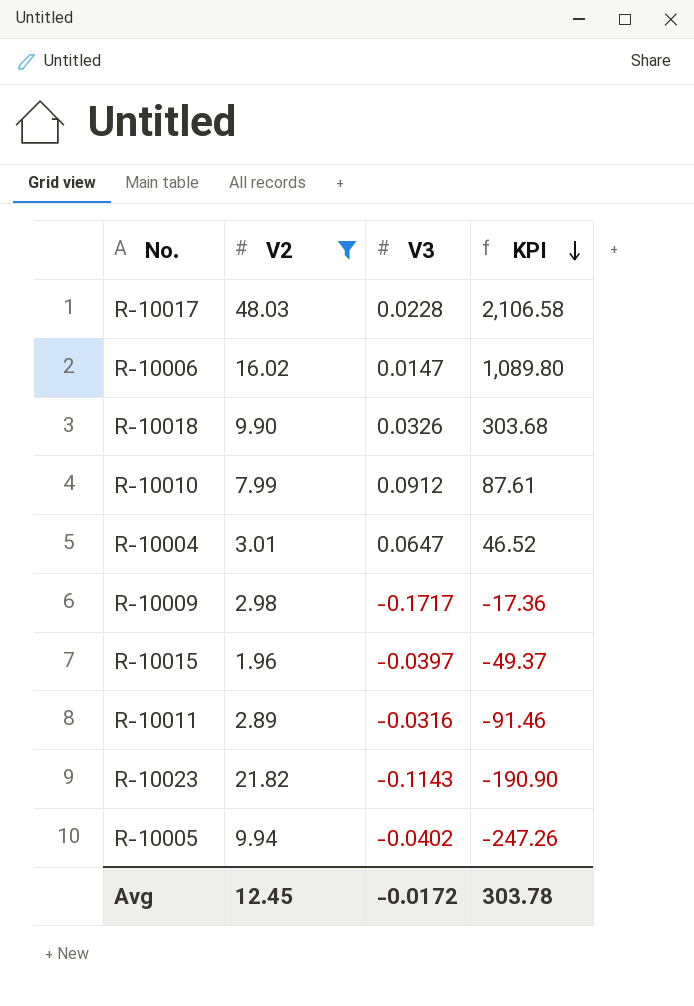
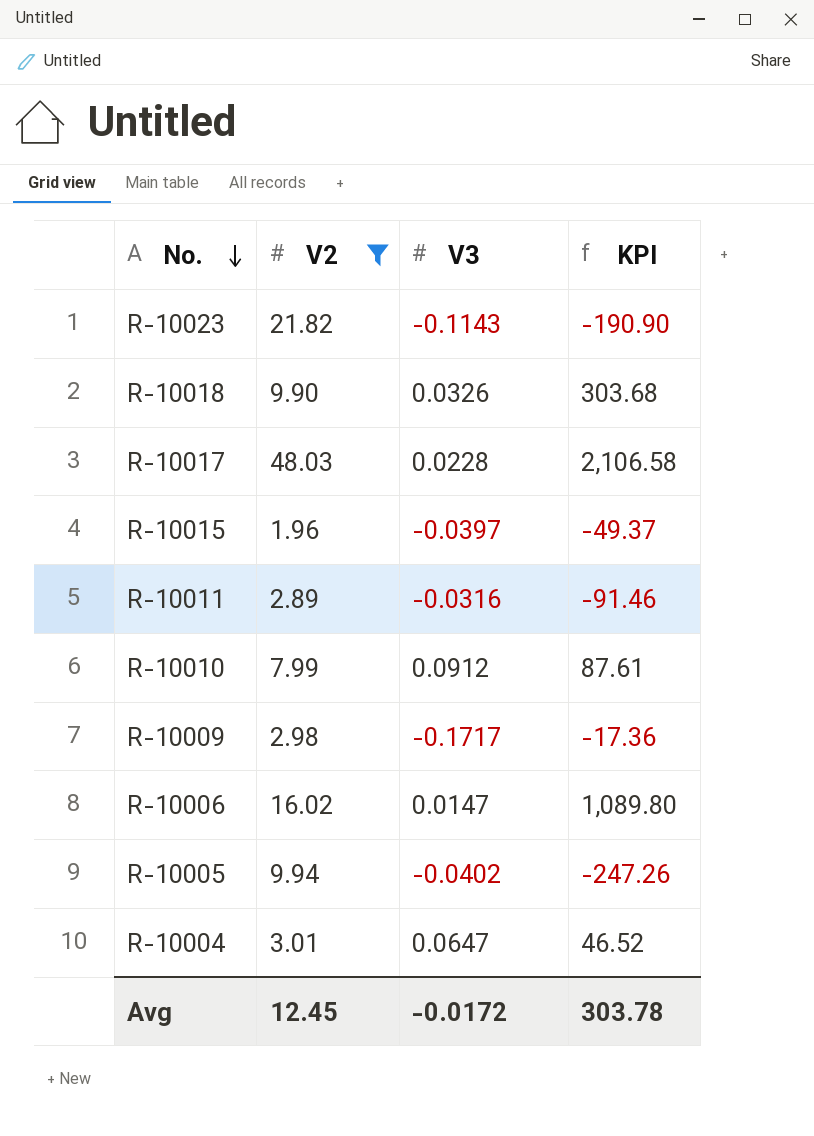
row order: KPI descending -> No. descending

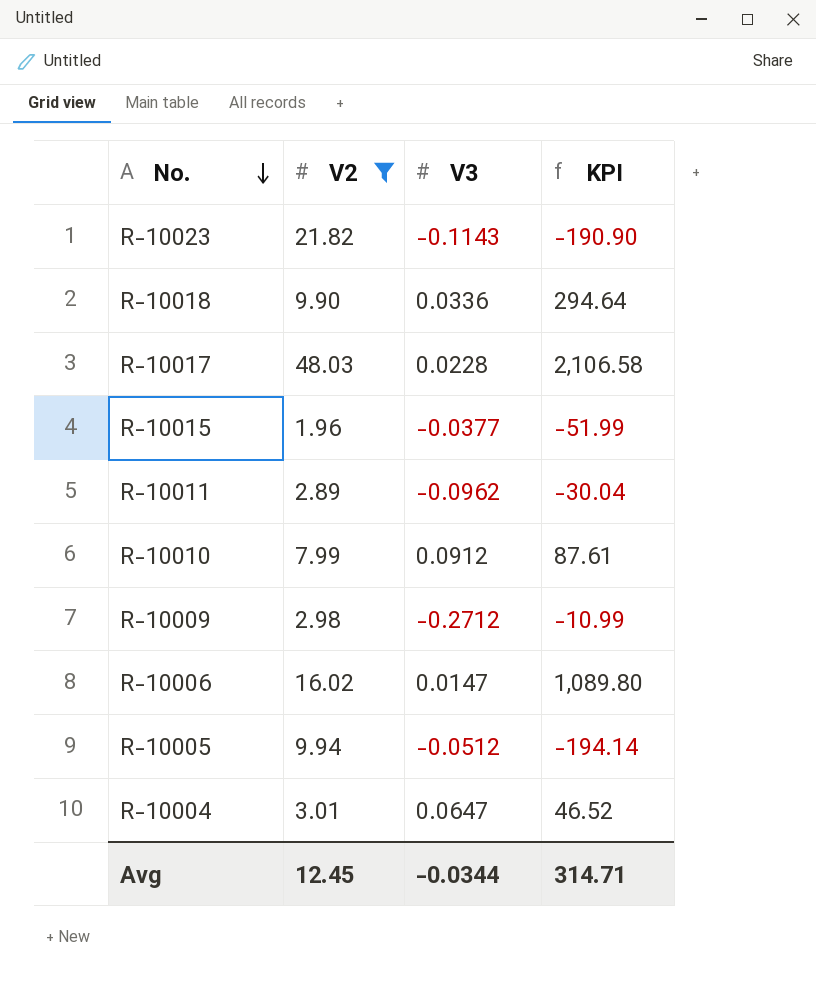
R-10018 | V3: 0.0326 -> 0.0336
R-10018 | KPI: 303.68 -> 294.64
R-10015 | V3: -0.0397 -> -0.0377
R-10015 | KPI: -49.37 -> -51.99
R-10011 | V3: -0.0316 -> -0.0962
R-10011 | KPI: -91.46 -> -30.04
R-10009 | V3: -0.1717 -> -0.2712
R-10009 | KPI: -17.36 -> -10.99
R-10005 | V3: -0.0402 -> -0.0512
R-10005 | KPI: -247.26 -> -194.14
Avg | V3: -0.0172 -> -0.0344
Avg | KPI: 303.78 -> 314.71

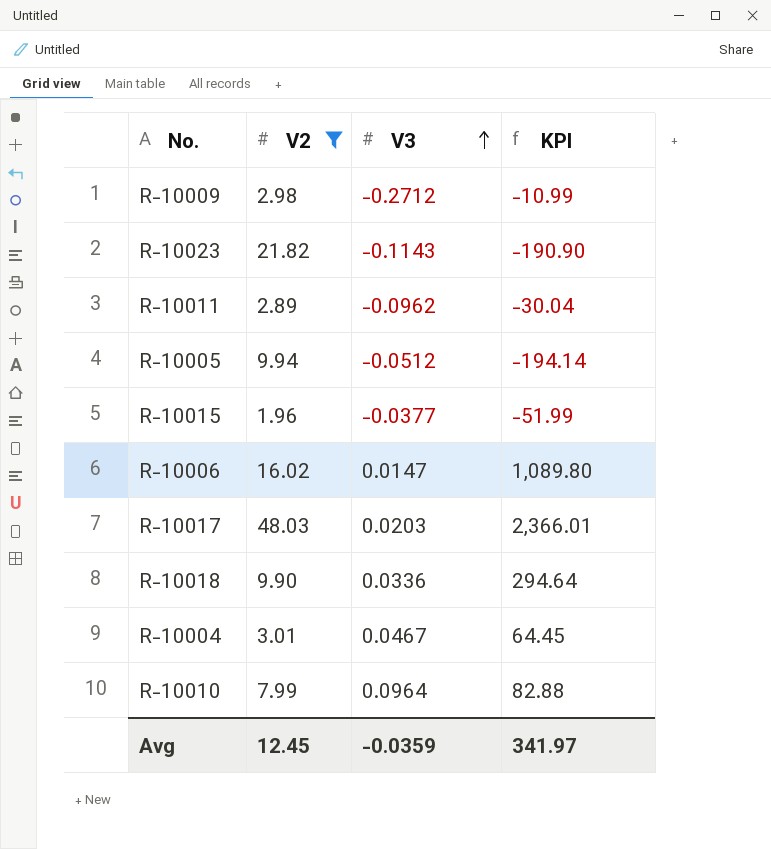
row order: No. descending -> V3 ascending
R-10017 | V3: 0.0228 -> 0.0203
R-10017 | KPI: 2,106.58 -> 2,366.01
R-10004 | V3: 0.0647 -> 0.0467
R-10004 | KPI: 46.52 -> 64.45
R-10010 | V3: 0.0912 -> 0.0964
R-10010 | KPI: 87.61 -> 82.88
Avg | V3: -0.0344 -> -0.0359
Avg | KPI: 314.71 -> 341.97

